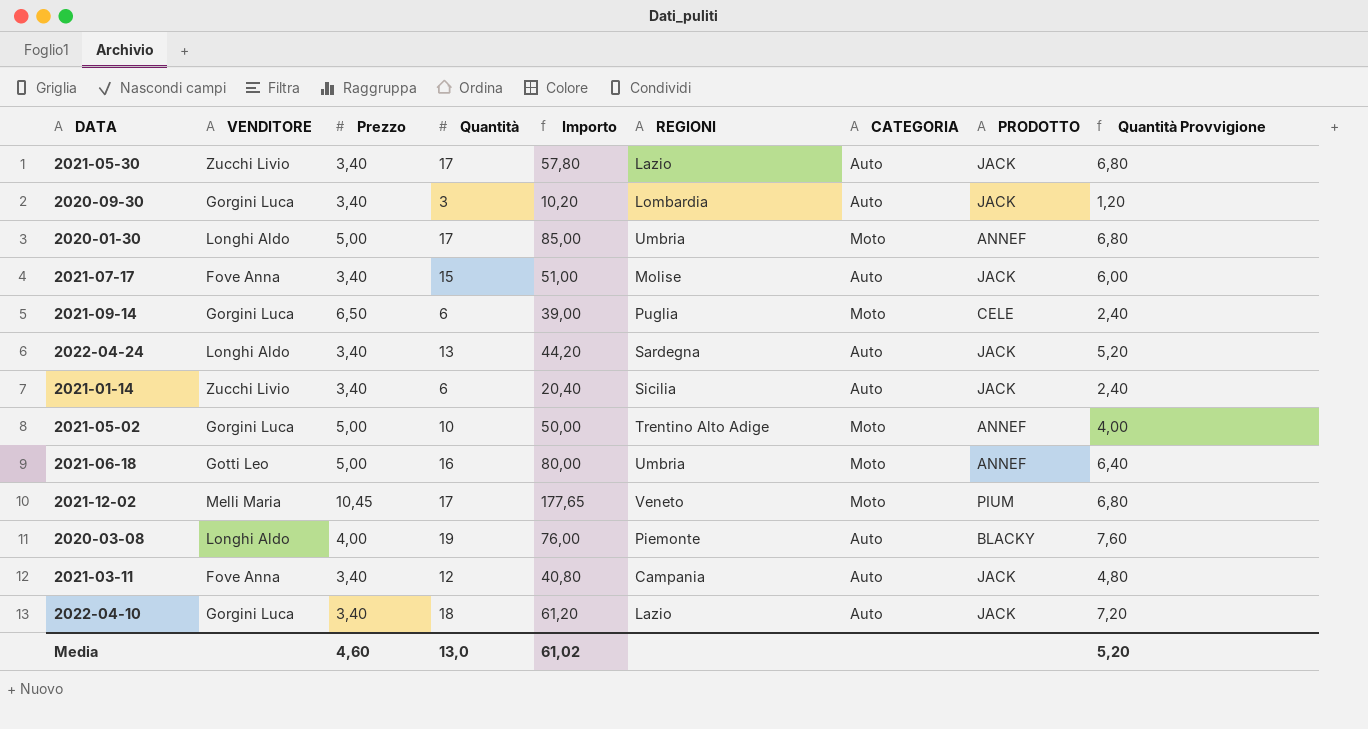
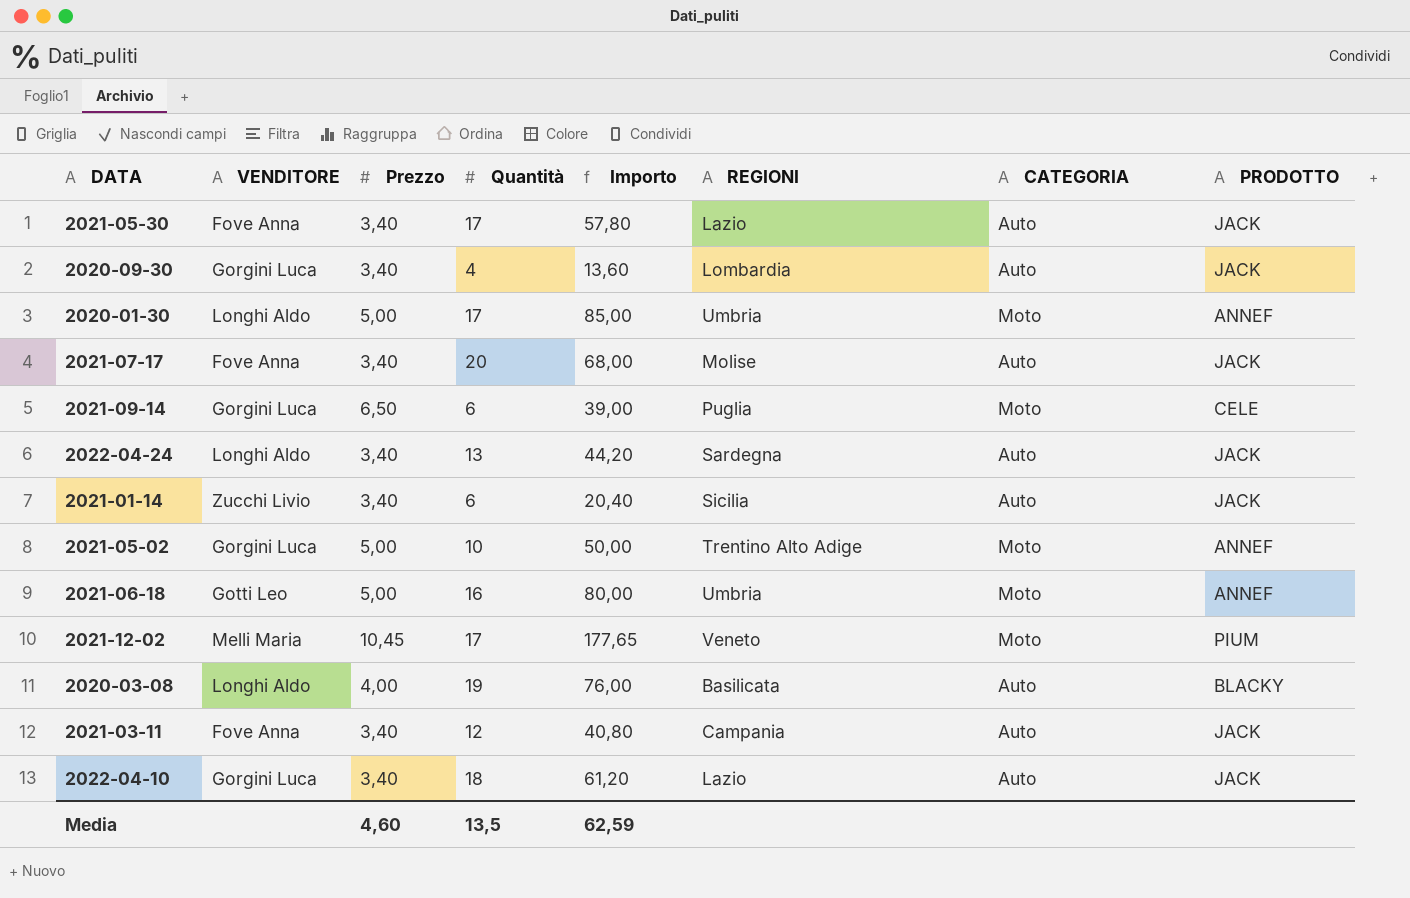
column Quantità Provvigione | formula: [Quantità] * 0,4 -> none
2021-05-30 | VENDITORE: Zucchi Livio -> Fove Anna
2020-09-30 | Quantità: 3 -> 4
2020-09-30 | Importo: 10,20 -> 13,60
2021-07-17 | Quantità: 15 -> 20
2021-07-17 | Importo: 51,00 -> 68,00
2020-03-08 | REGIONI: Piemonte -> Basilicata
Media | Quantità: 13,0 -> 13,5
Media | Importo: 61,02 -> 62,59

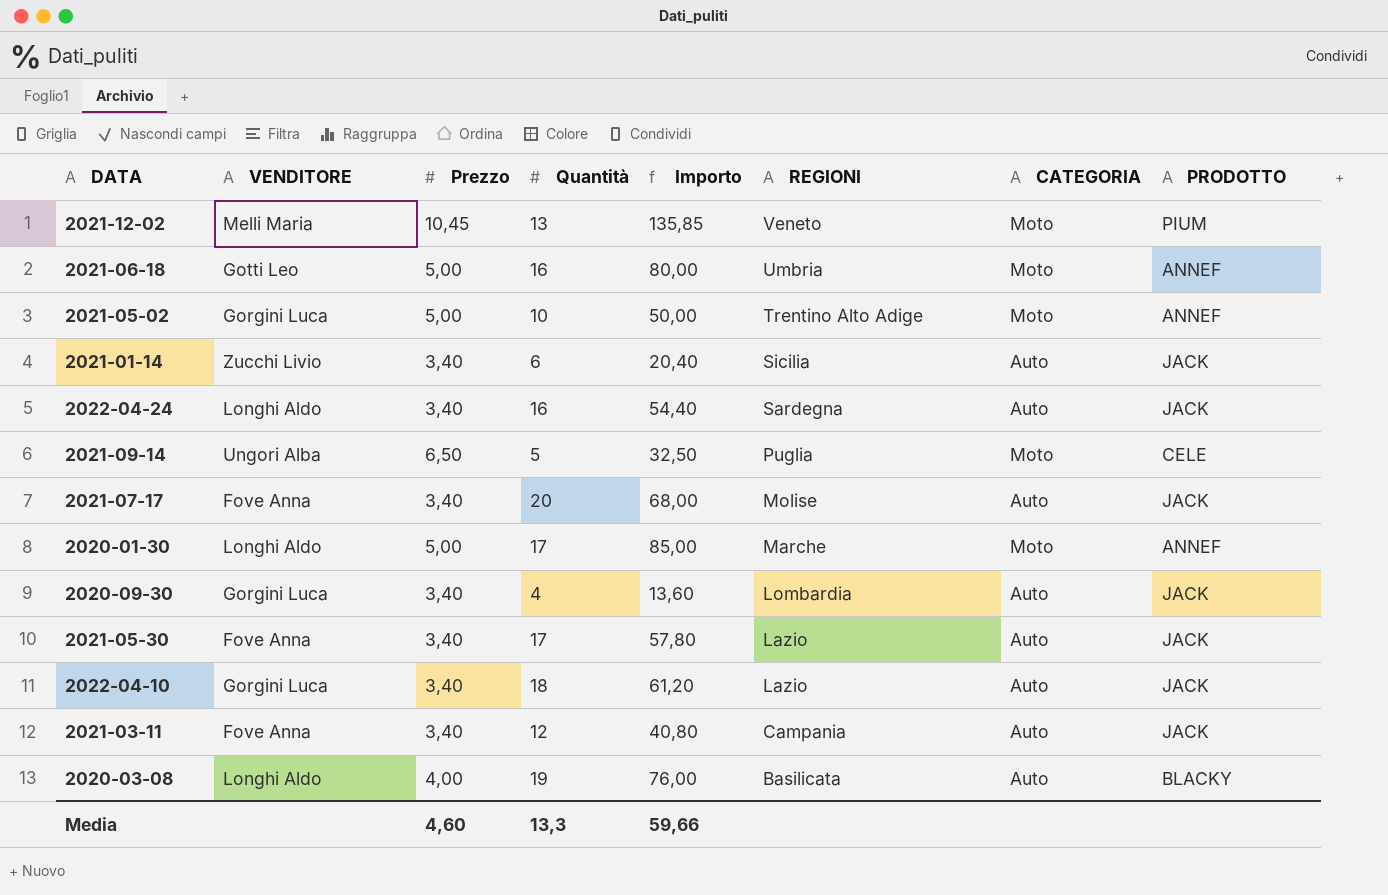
row order: none -> REGIONI descending
2021-12-02 | Quantità: 17 -> 13
2021-12-02 | Importo: 177,65 -> 135,85
2022-04-24 | Quantità: 13 -> 16
2022-04-24 | Importo: 44,20 -> 54,40
2021-09-14 | VENDITORE: Gorgini Luca -> Ungori Alba
2021-09-14 | Quantità: 6 -> 5
2021-09-14 | Importo: 39,00 -> 32,50
2020-01-30 | REGIONI: Umbria -> Marche
Media | Quantità: 13,5 -> 13,3
Media | Importo: 62,59 -> 59,66

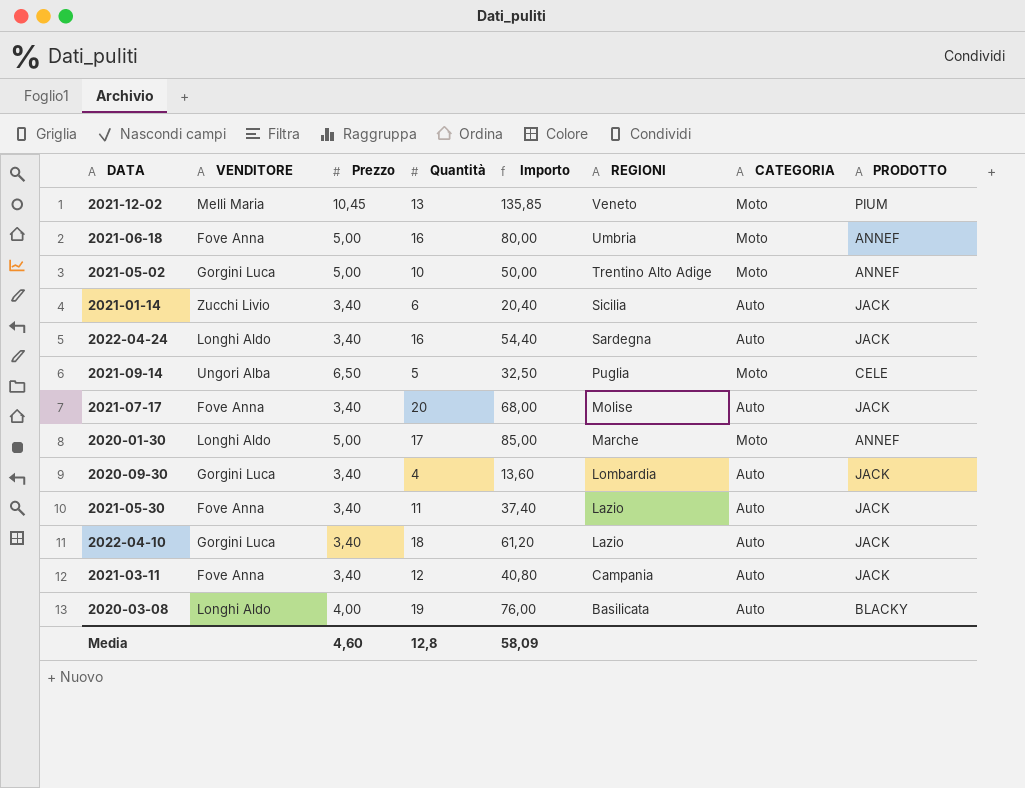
2021-06-18 | VENDITORE: Gotti Leo -> Fove Anna
2021-05-30 | Quantità: 17 -> 11
2021-05-30 | Importo: 57,80 -> 37,40
Media | Quantità: 13,3 -> 12,8
Media | Importo: 59,66 -> 58,09

